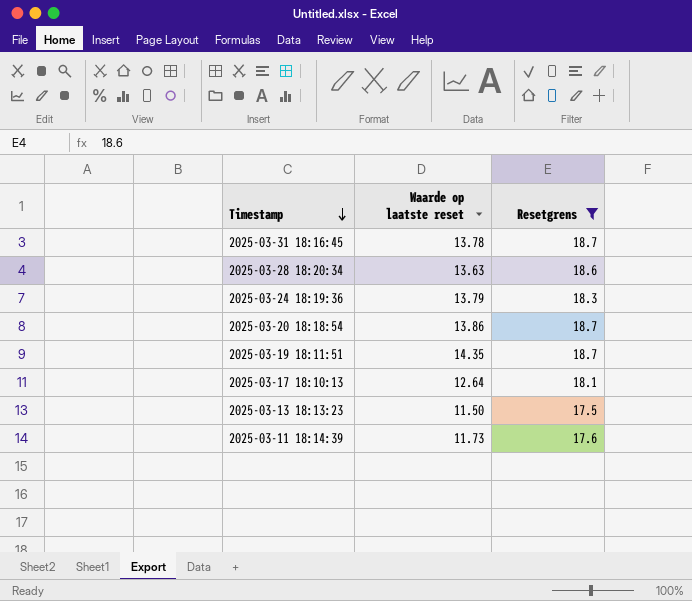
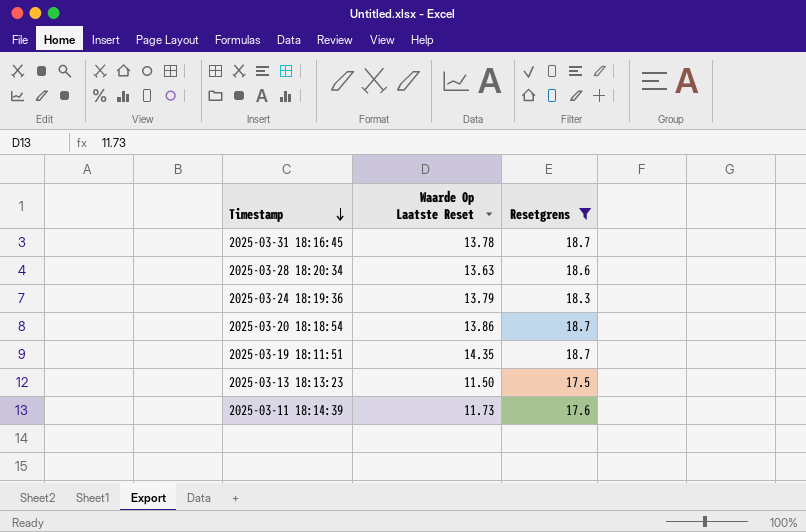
column name: Waarde op laatste reset -> Waarde Op Laatste Reset
row 2025-03-17 18:10:13: 12.64 | 18.1 -> none

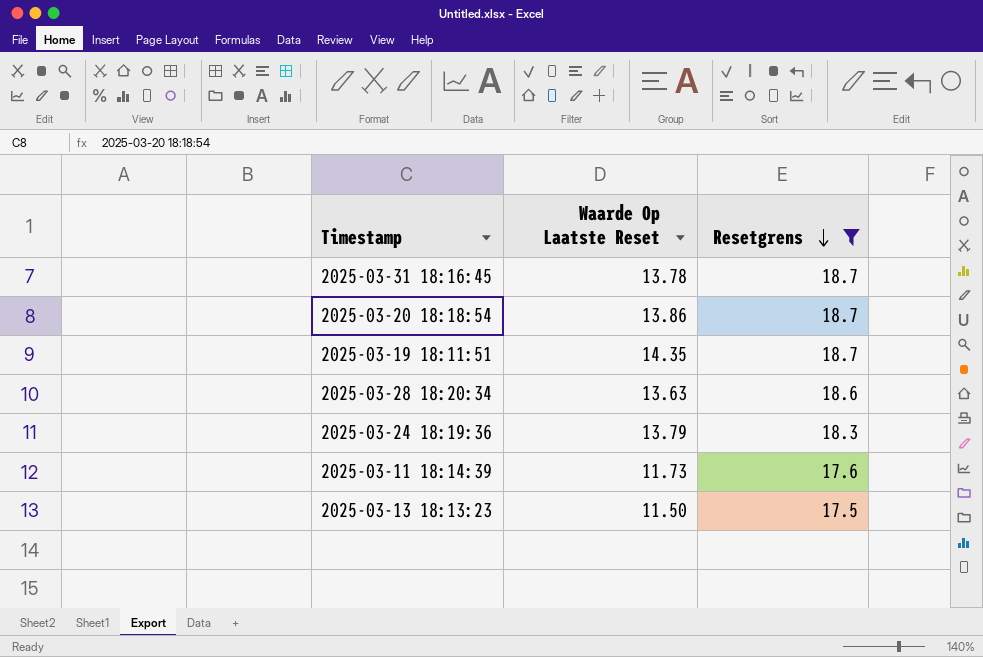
row order: Timestamp descending -> Resetgrens descending

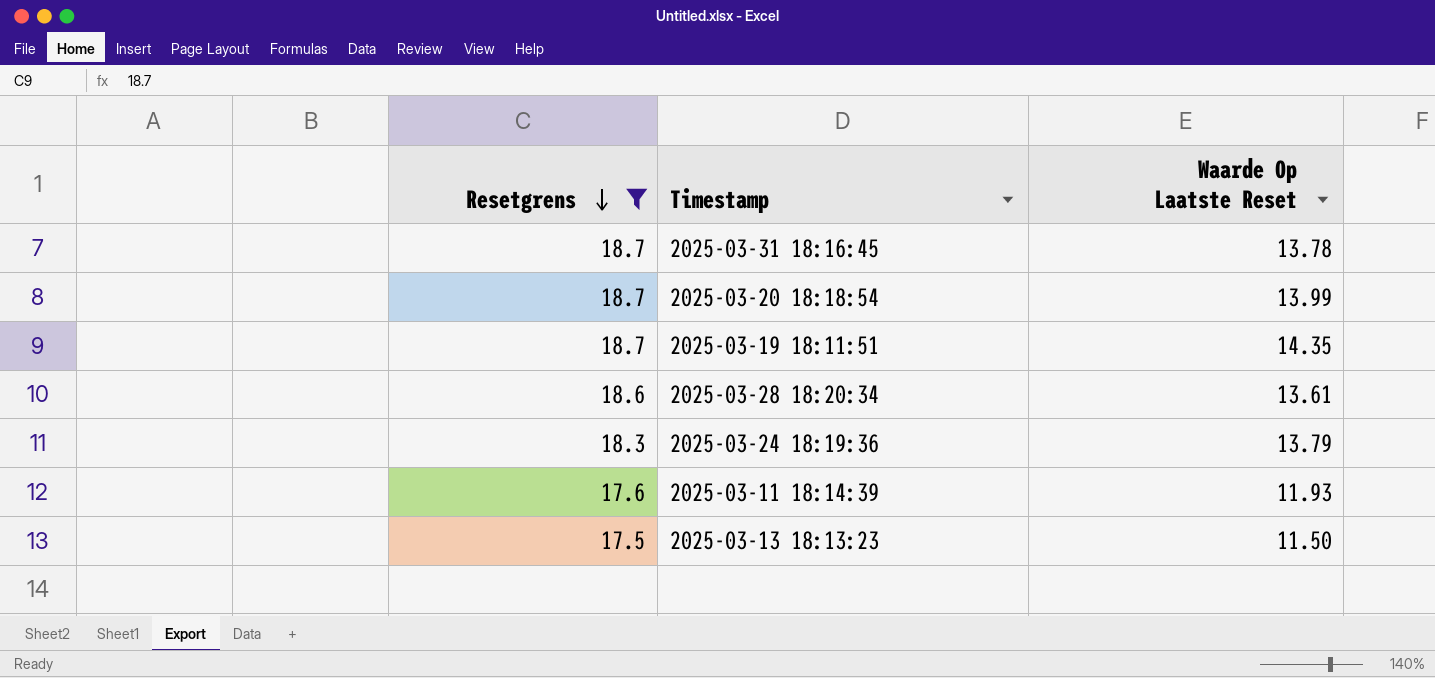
column Resetgrens | position: 3 -> 1
2025-03-20 18:18:54 | Waarde Op Laatste Reset: 13.86 -> 13.99
2025-03-28 18:20:34 | Waarde Op Laatste Reset: 13.63 -> 13.61
2025-03-11 18:14:39 | Waarde Op Laatste Reset: 11.73 -> 11.93

